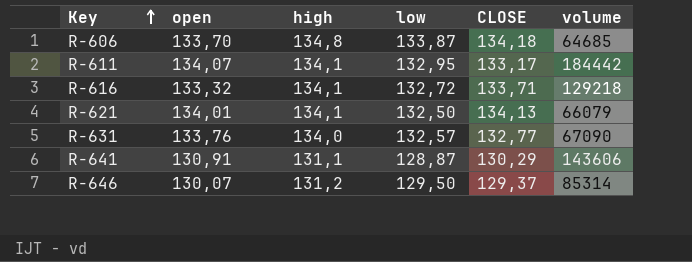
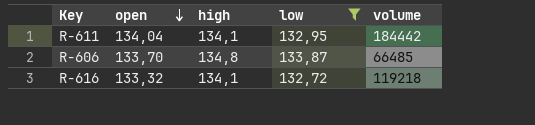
filter: none -> low >= 132,72
row order: Key ascending -> open descending
column CLOSE | position: 5 -> none
R-611 | open: 134,07 -> 134,04
R-606 | volume: 64685 -> 66485
R-616 | volume: 129218 -> 119218

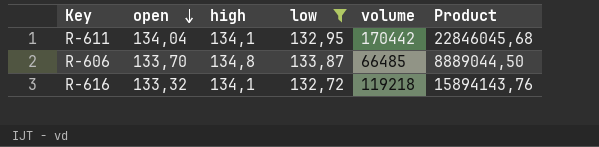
column Product | formula: none -> [open] * [volume]
R-611 | volume: 184442 -> 170442

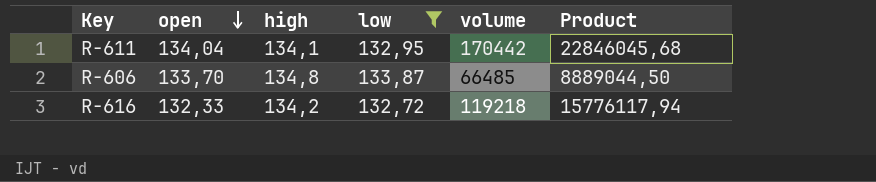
R-616 | open: 133,32 -> 132,33
R-616 | high: 134,1 -> 134,2
R-616 | Product: 15894143,76 -> 15776117,94

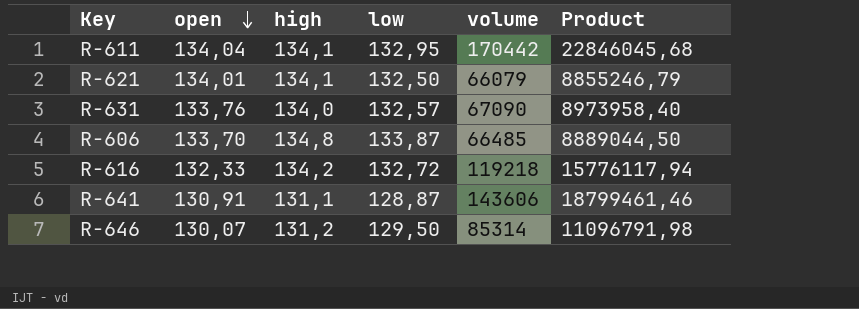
filter: low >= 132,72 -> none

